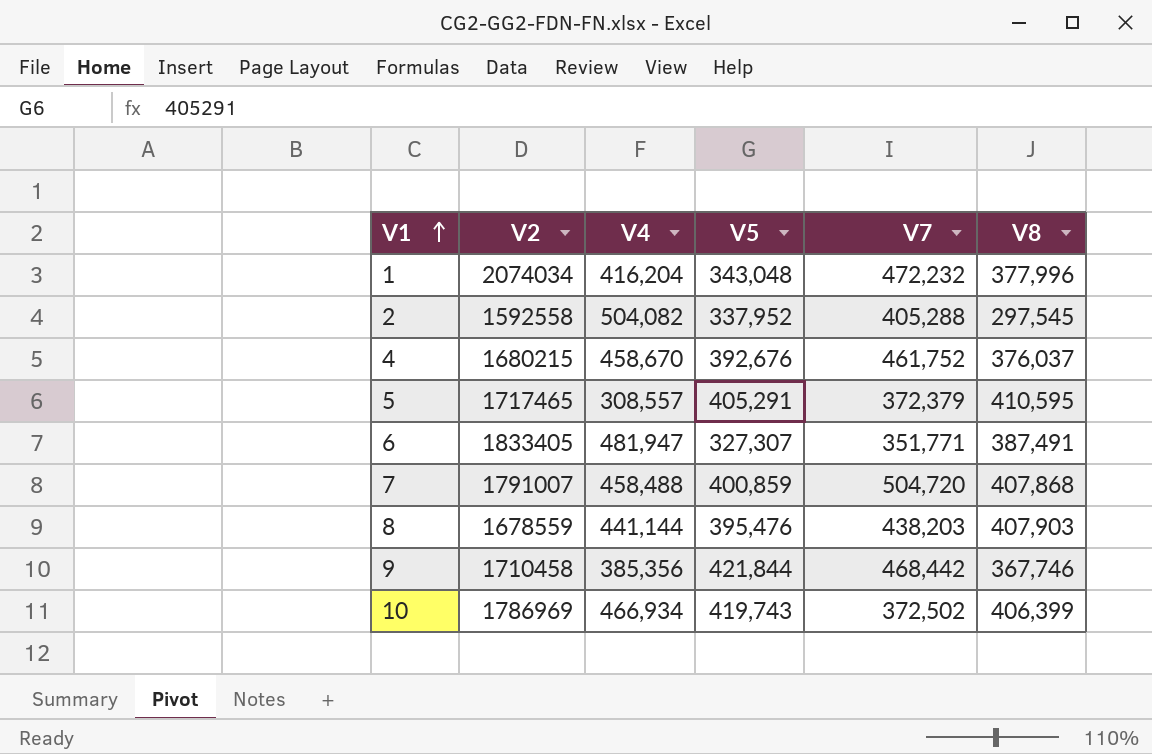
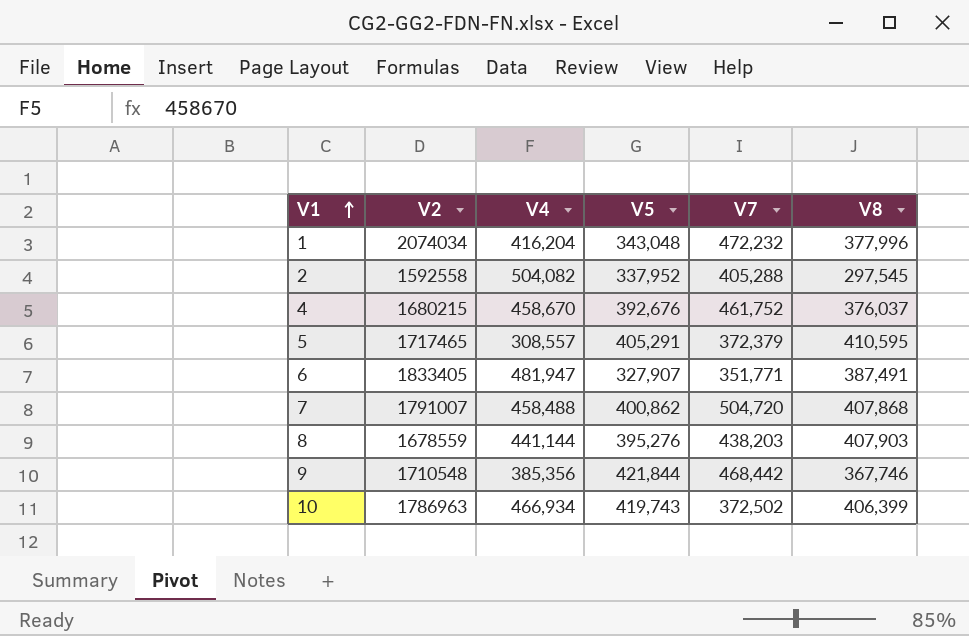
6 | V5: 327,307 -> 327,907
7 | V5: 400,859 -> 400,862
8 | V5: 395,476 -> 395,276
9 | V2: 1710458 -> 1710548
10 | V2: 1786969 -> 1786963

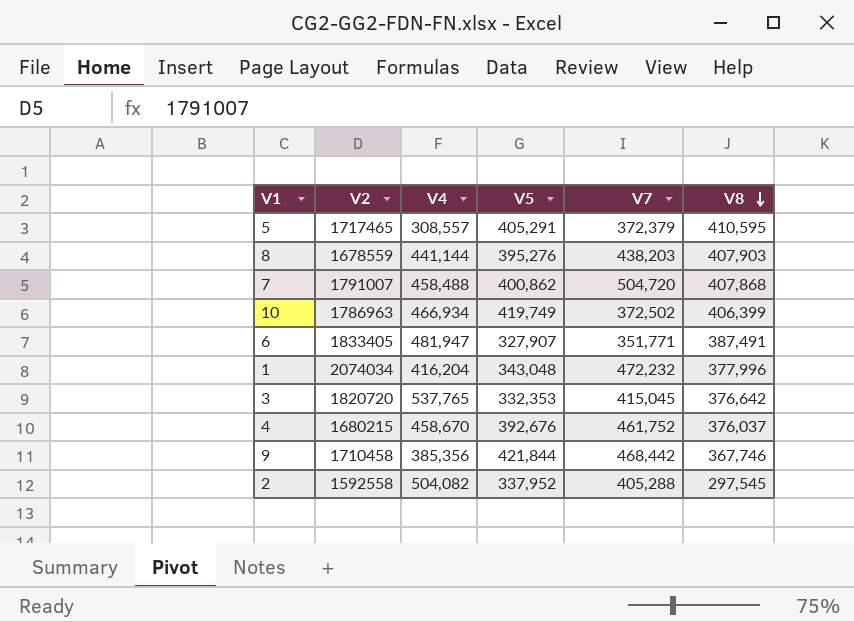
row order: V1 ascending -> V8 descending
10 | V5: 419,743 -> 419,749
row 3: none -> 1820720 | 537,765 | 332,353 | 415,045 | 376,642
9 | V2: 1710548 -> 1710458

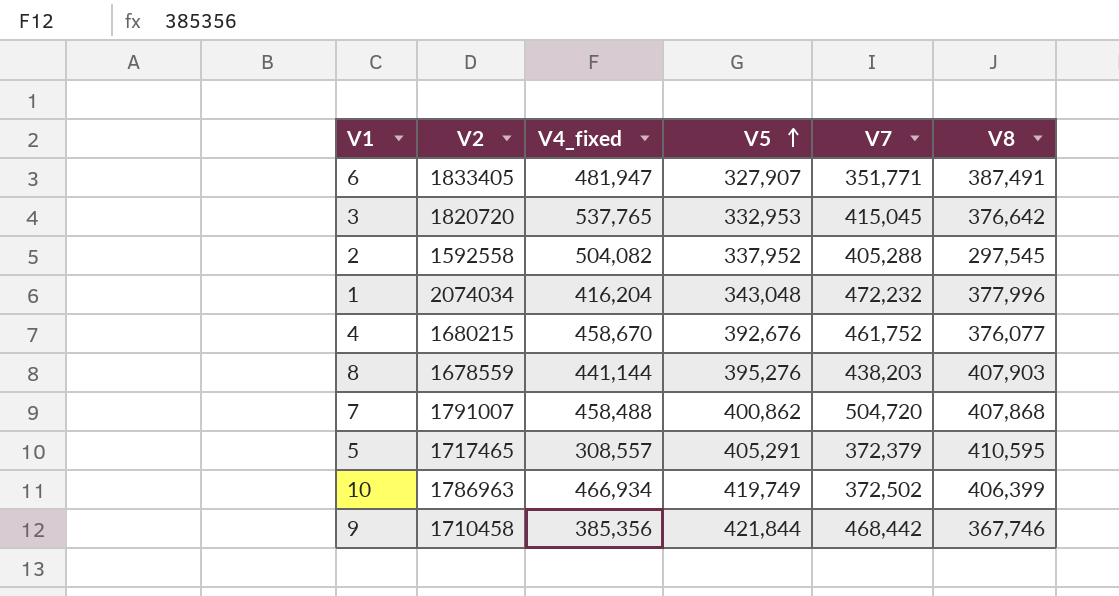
row order: V8 descending -> V5 ascending
column name: V4 -> V4_fixed
3 | V5: 332,353 -> 332,953
4 | V8: 376,037 -> 376,077

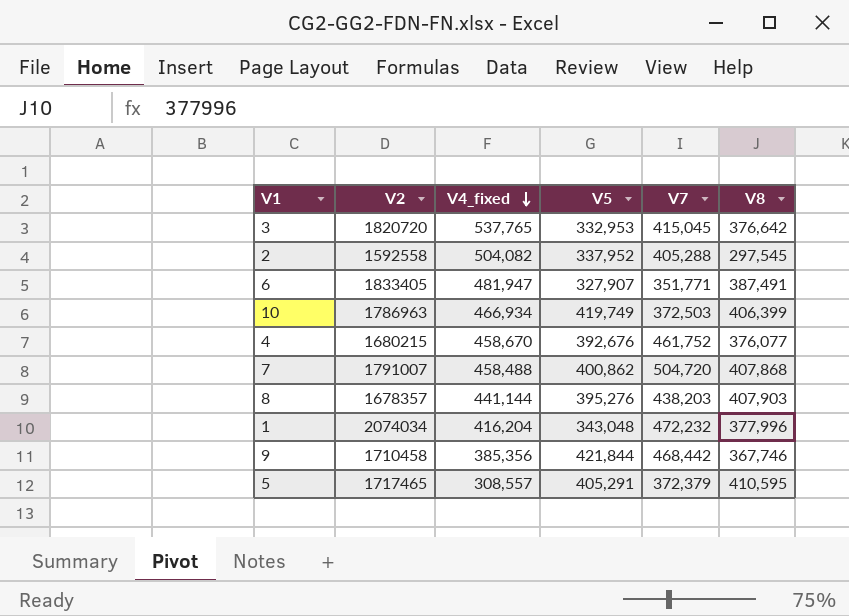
row order: V5 ascending -> V4_fixed descending
10 | V7: 372,502 -> 372,503
8 | V2: 1678559 -> 1678357

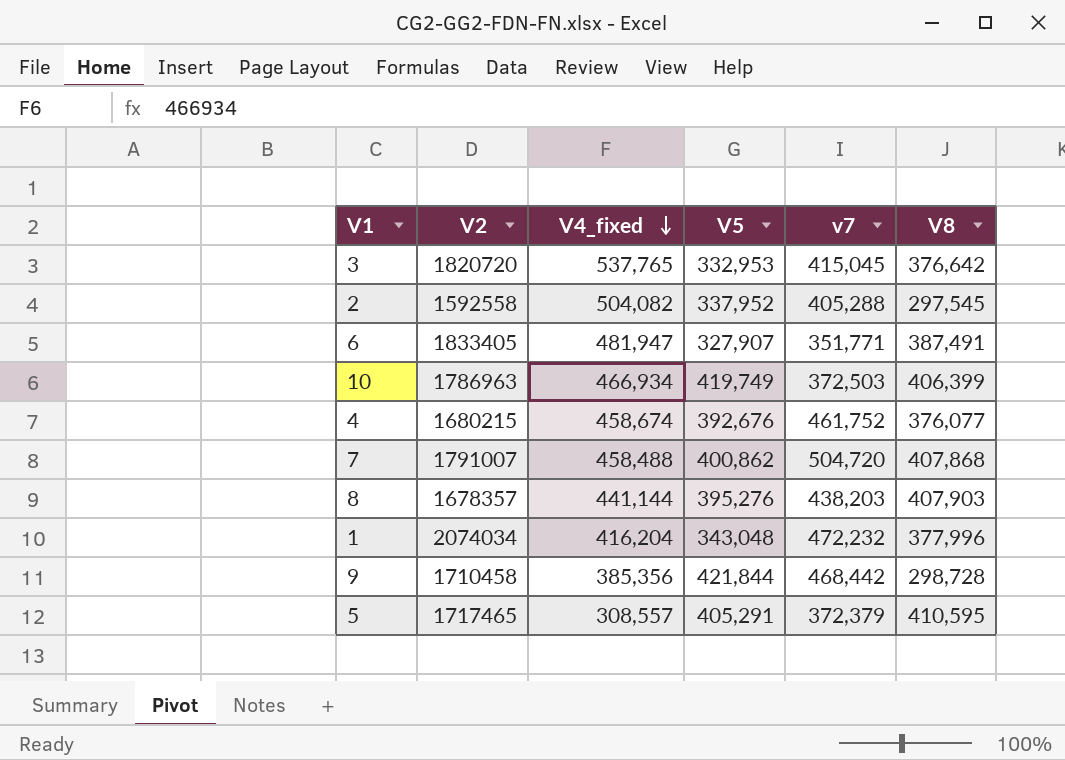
column name: V7 -> v7
4 | V4_fixed: 458,670 -> 458,674
9 | V8: 367,746 -> 298,728

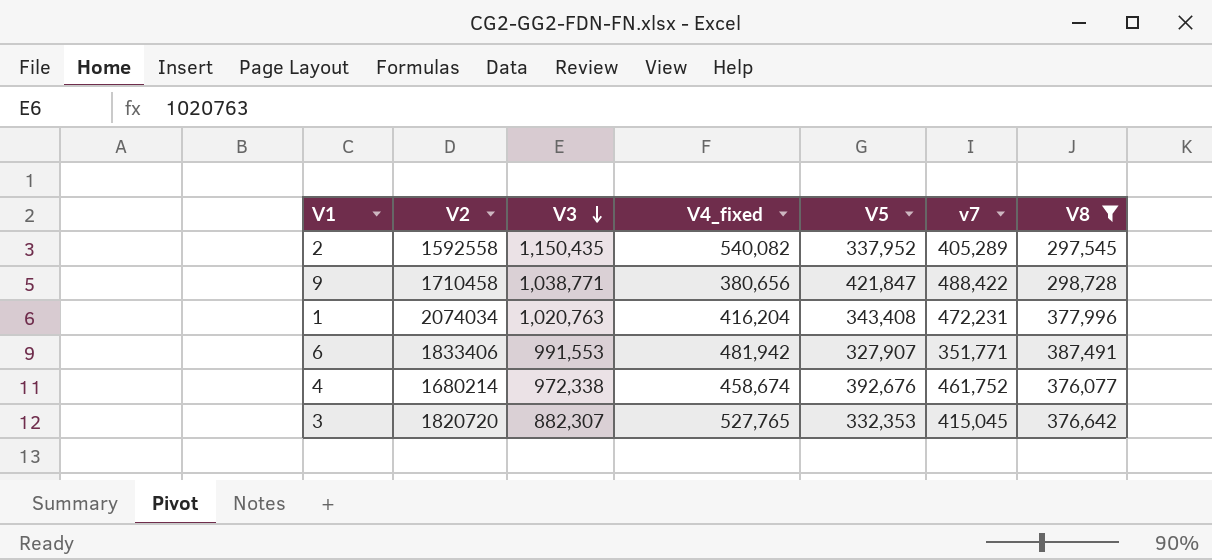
filter: none -> V8 <= 387,491
row order: V4_fixed descending -> V3 descending
column V3 | position: none -> 3
2 | V4_fixed: 504,082 -> 540,082
2 | v7: 405,288 -> 405,289
9 | V4_fixed: 385,356 -> 380,656
9 | V5: 421,844 -> 421,847
9 | v7: 468,442 -> 488,422
1 | V5: 343,048 -> 343,408
1 | v7: 472,232 -> 472,231
6 | V2: 1833405 -> 1833406
6 | V4_fixed: 481,947 -> 481,942
4 | V2: 1680215 -> 1680214
3 | V4_fixed: 537,765 -> 527,765
3 | V5: 332,953 -> 332,353

